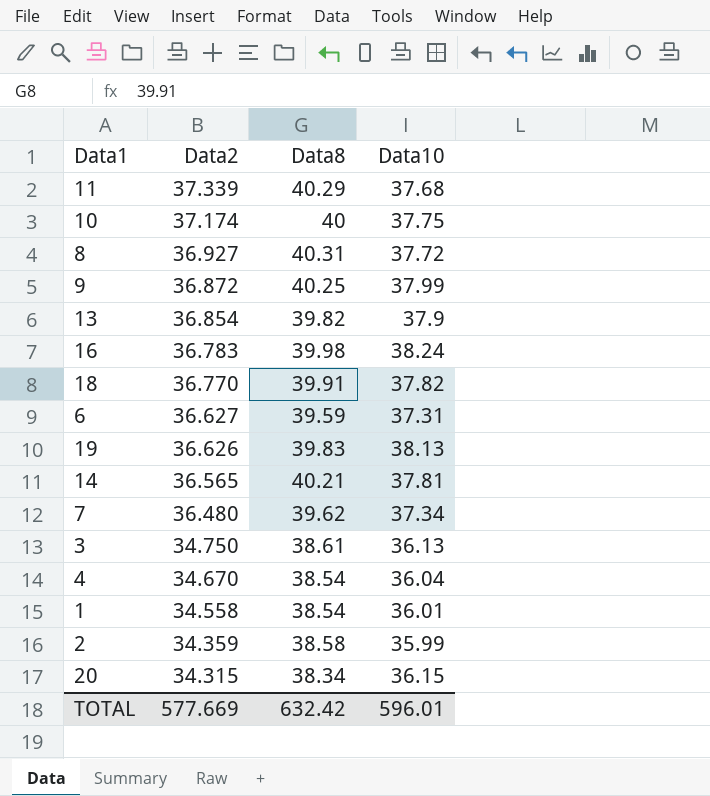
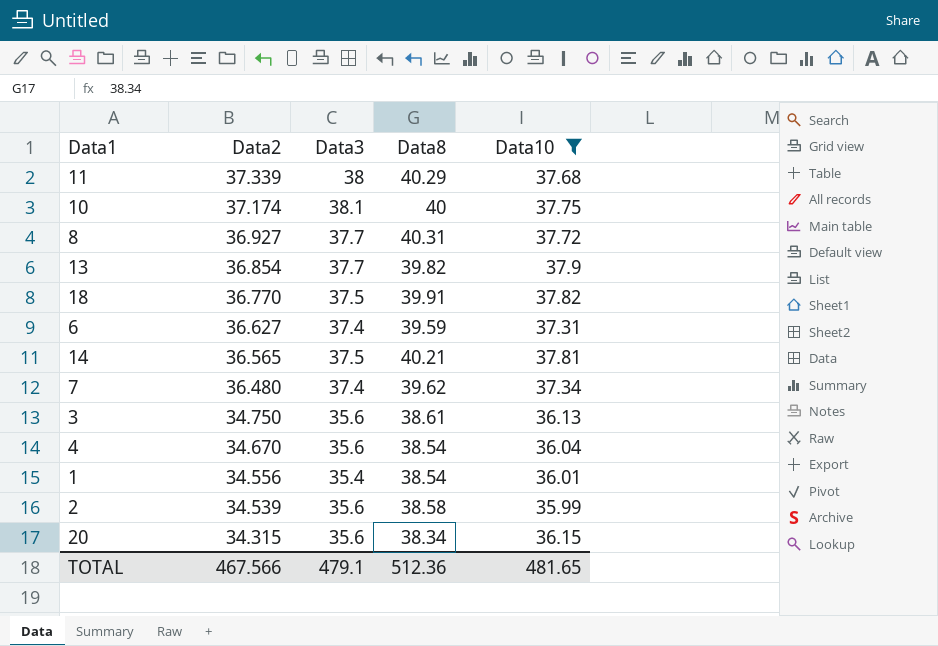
filter: none -> Data10 <= 37.9
column Data3 | position: none -> 3
1 | Data2: 34.558 -> 34.556
2 | Data2: 34.359 -> 34.539
TOTAL | Data2: 577.669 -> 467.566
TOTAL | Data8: 632.42 -> 512.36
TOTAL | Data10: 596.01 -> 481.65

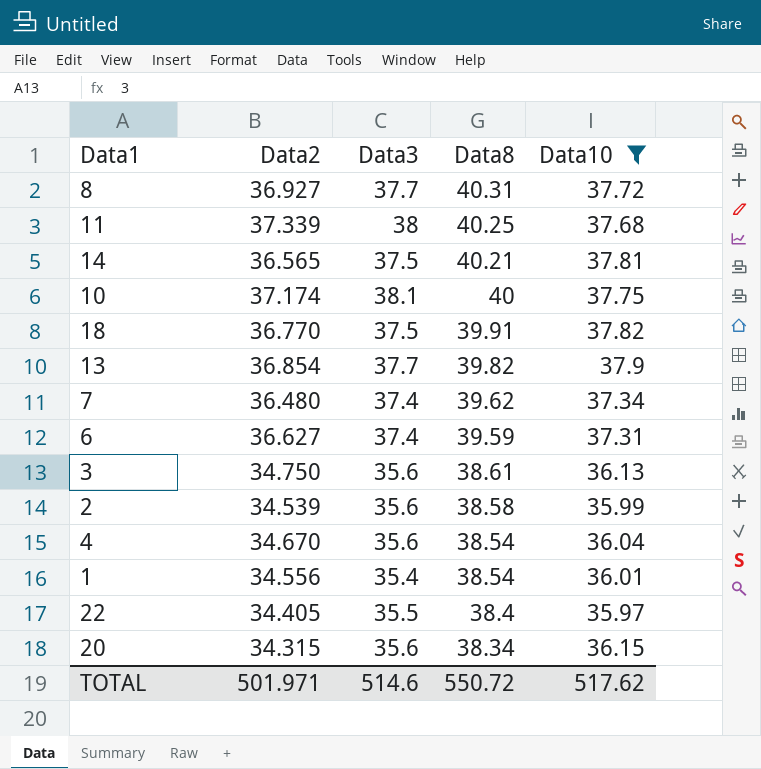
row order: Data2 descending -> Data8 descending
11 | Data8: 40.29 -> 40.25
row 22: none -> 34.405 | 35.5 | 38.4 | 35.97
TOTAL | Data2: 467.566 -> 501.971
TOTAL | Data3: 479.1 -> 514.6
TOTAL | Data8: 512.36 -> 550.72
TOTAL | Data10: 481.65 -> 517.62

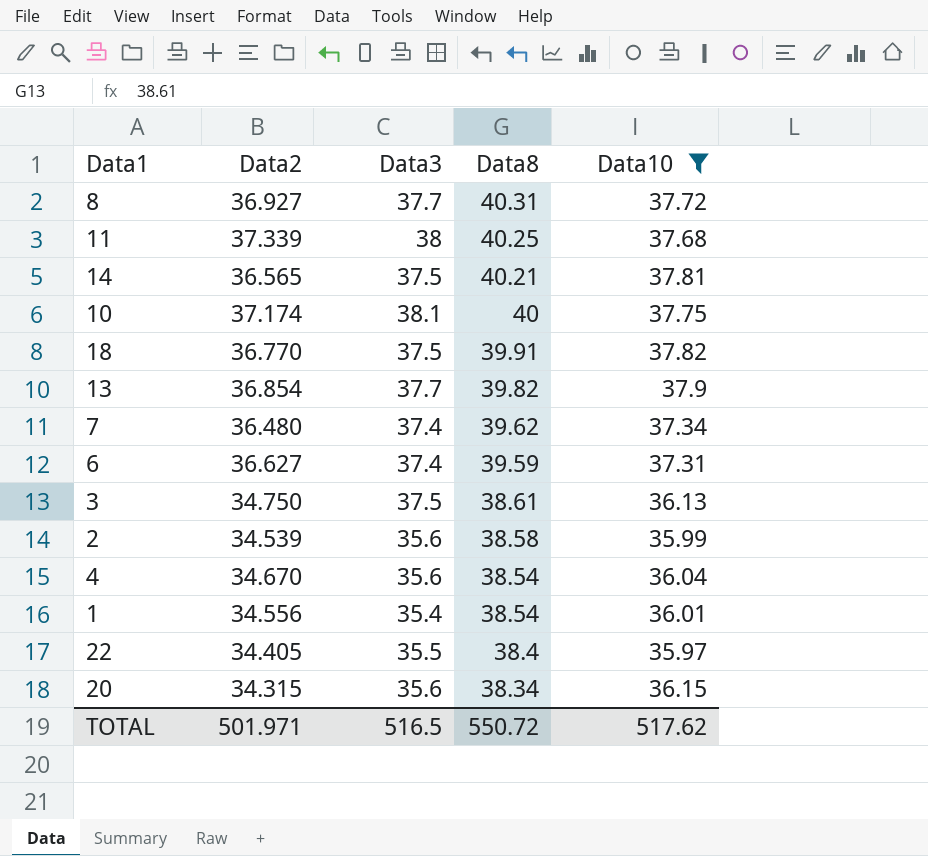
3 | Data3: 35.6 -> 37.5
TOTAL | Data3: 514.6 -> 516.5

